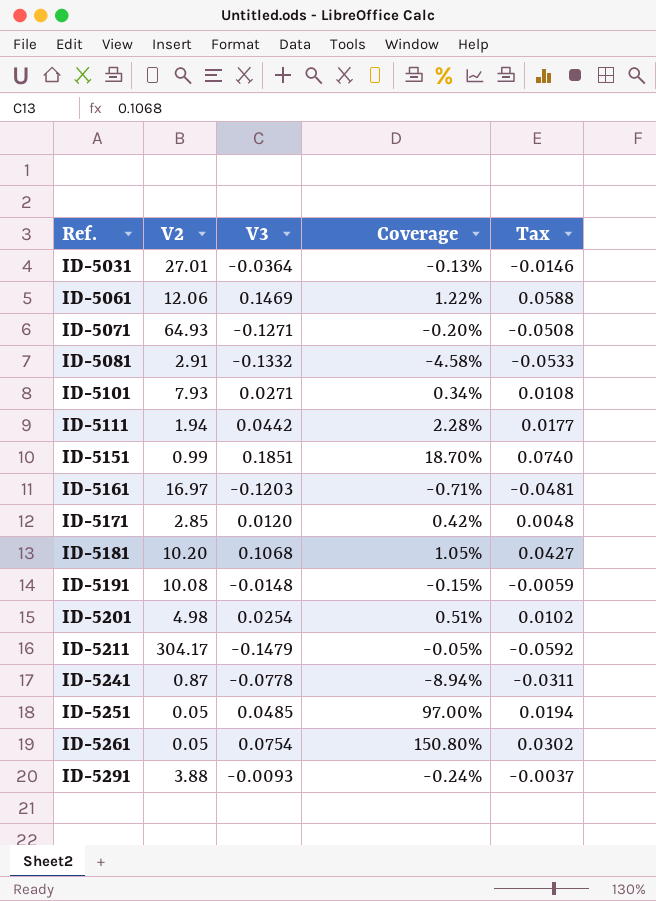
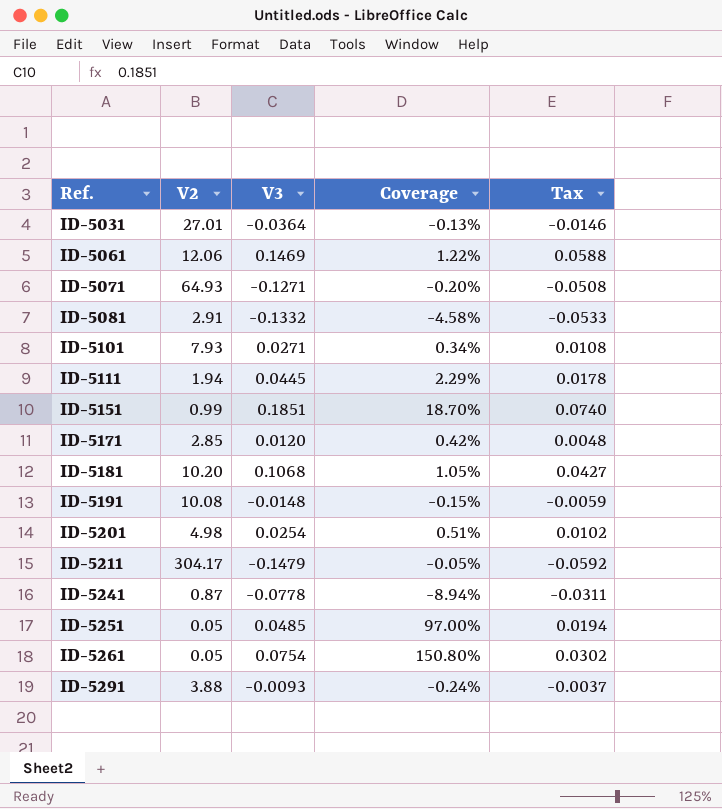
row ID-5161: 16.97 | -0.1203 | -0.71% | -0.0481 -> none
ID-5111 | V3: 0.0442 -> 0.0445
ID-5111 | Coverage: 2.28% -> 2.29%
ID-5111 | Tax: 0.0177 -> 0.0178

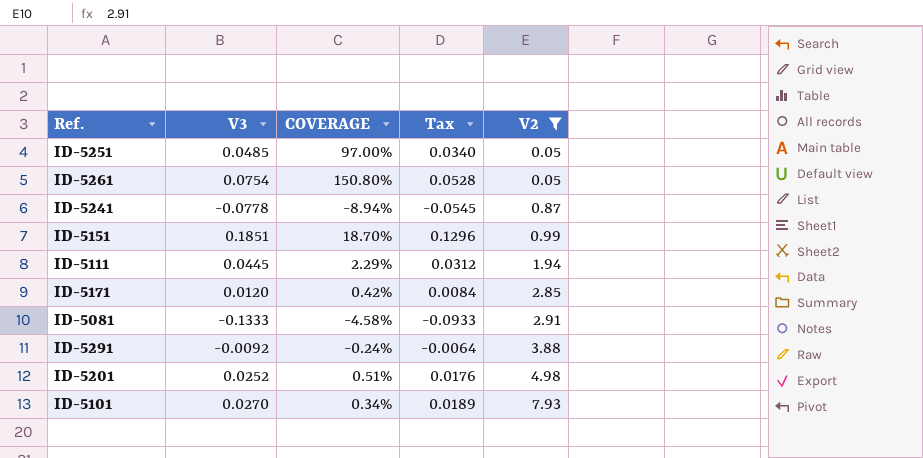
filter: none -> V2 <= 7.93
row order: Ref. ascending -> V2 ascending
column name: Coverage -> COVERAGE
column Tax | formula: [V3] * 0.4 -> [V3] * 0.7
column V2 | position: 2 -> 5
ID-5081 | V3: -0.1332 -> -0.1333
ID-5291 | V3: -0.0093 -> -0.0092
ID-5201 | V3: 0.0254 -> 0.0252
ID-5101 | V3: 0.0271 -> 0.0270

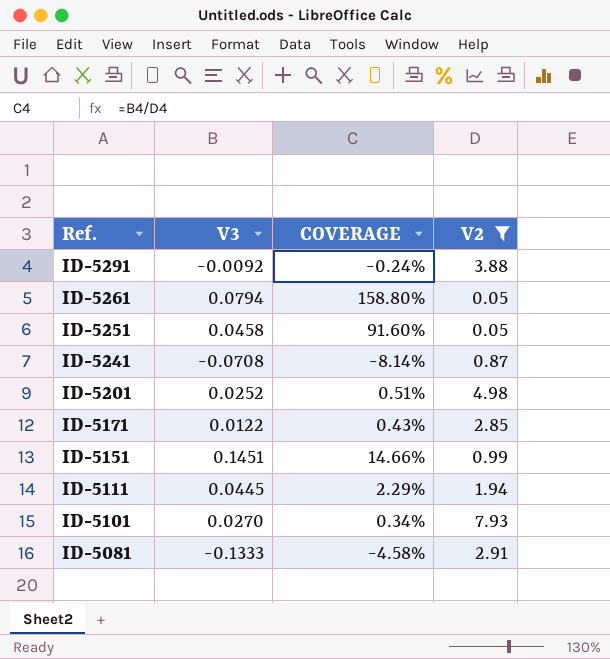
row order: V2 ascending -> Ref. descending
column Tax | formula: [V3] * 0.7 -> none
ID-5261 | V3: 0.0754 -> 0.0794
ID-5261 | COVERAGE: 150.80% -> 158.80%
ID-5251 | V3: 0.0485 -> 0.0458
ID-5251 | COVERAGE: 97.00% -> 91.60%
ID-5241 | V3: -0.0778 -> -0.0708
ID-5241 | COVERAGE: -8.94% -> -8.14%
ID-5171 | V3: 0.0120 -> 0.0122
ID-5171 | COVERAGE: 0.42% -> 0.43%
ID-5151 | V3: 0.1851 -> 0.1451
ID-5151 | COVERAGE: 18.70% -> 14.66%

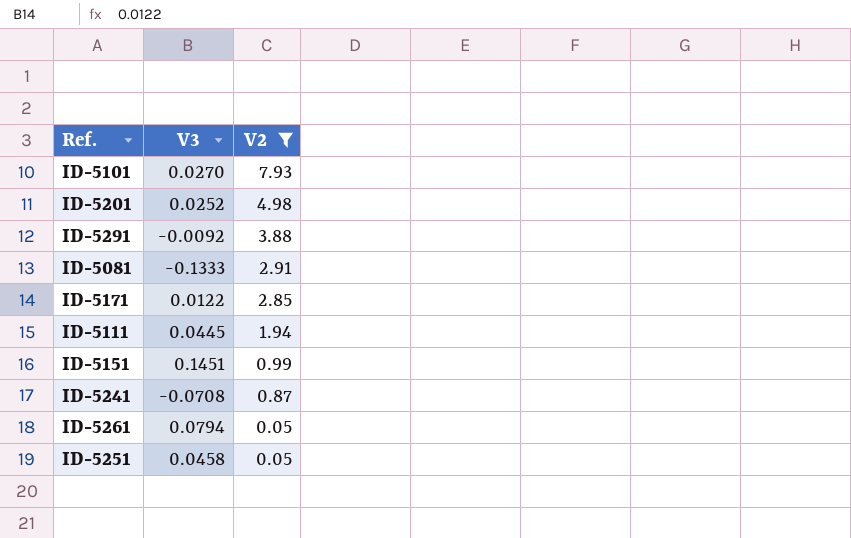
row order: Ref. descending -> V2 descending
column COVERAGE | formula: [V3] / [V2] -> none

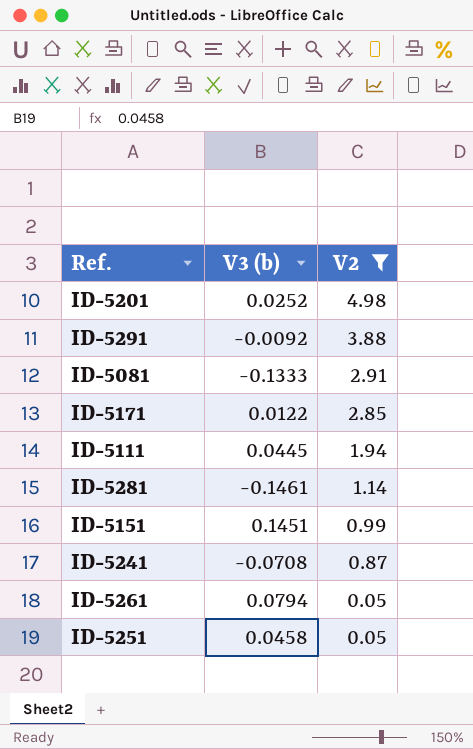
column name: V3 -> V3 (b)
row ID-5101: 0.0270 | 7.93 -> none
row ID-5281: none -> -0.1461 | 1.14

